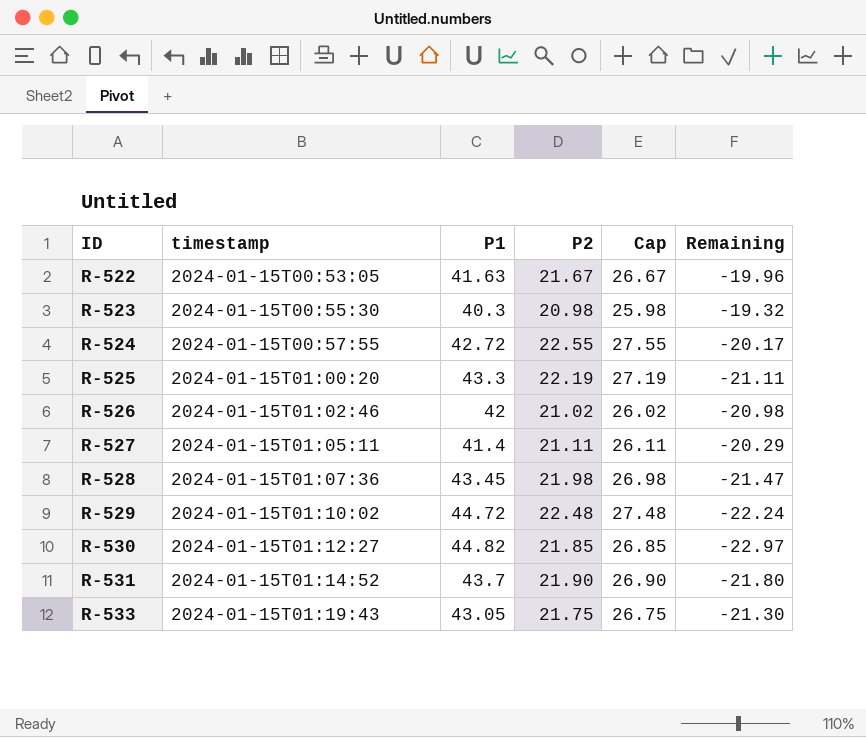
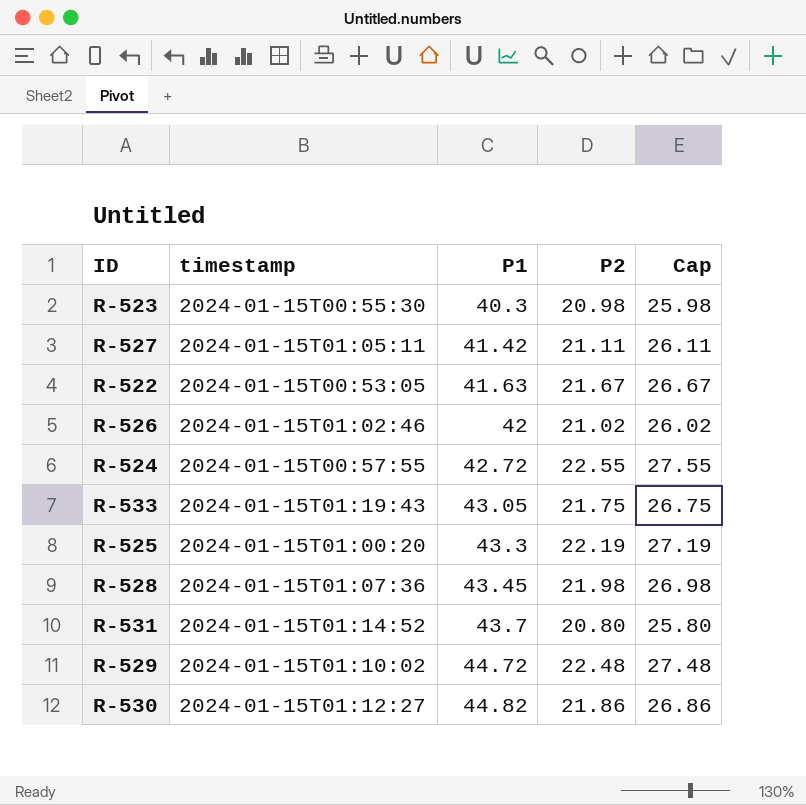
row order: ID ascending -> P1 ascending
column Remaining | formula: [P2] - [P1] -> none
R-527 | P1: 41.4 -> 41.42
R-531 | P2: 21.90 -> 20.80
R-531 | Cap: 26.90 -> 25.80
R-530 | P2: 21.85 -> 21.86
R-530 | Cap: 26.85 -> 26.86

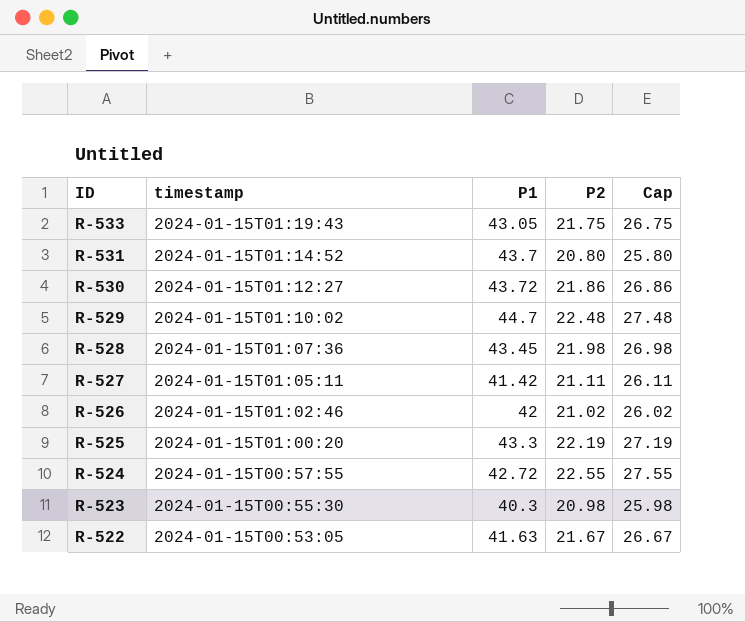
row order: P1 ascending -> ID descending
R-530 | P1: 44.82 -> 43.72
R-529 | P1: 44.72 -> 44.7

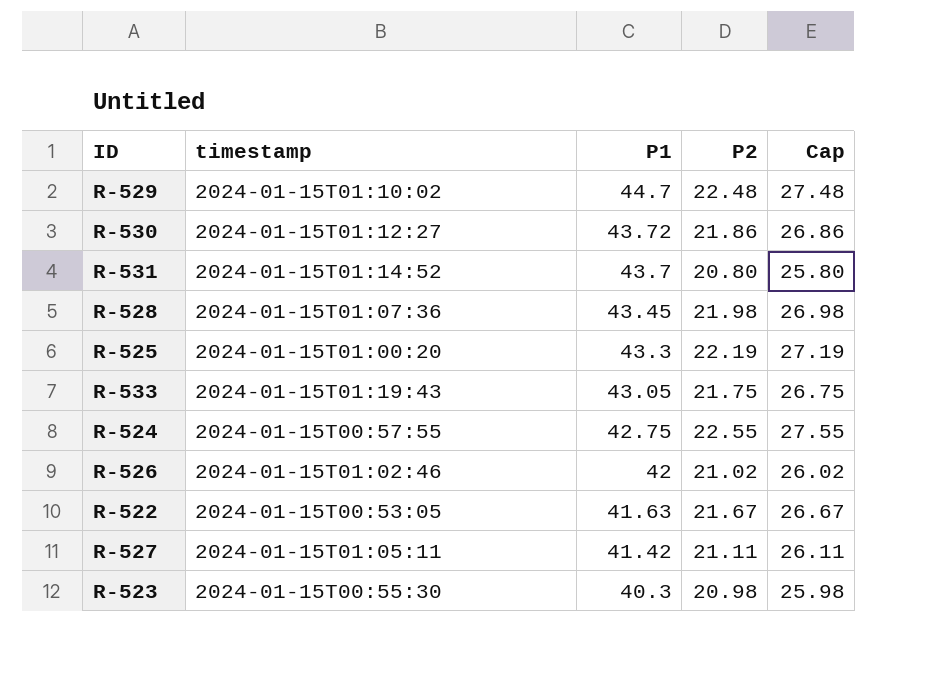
row order: ID descending -> P1 descending
R-524 | P1: 42.72 -> 42.75

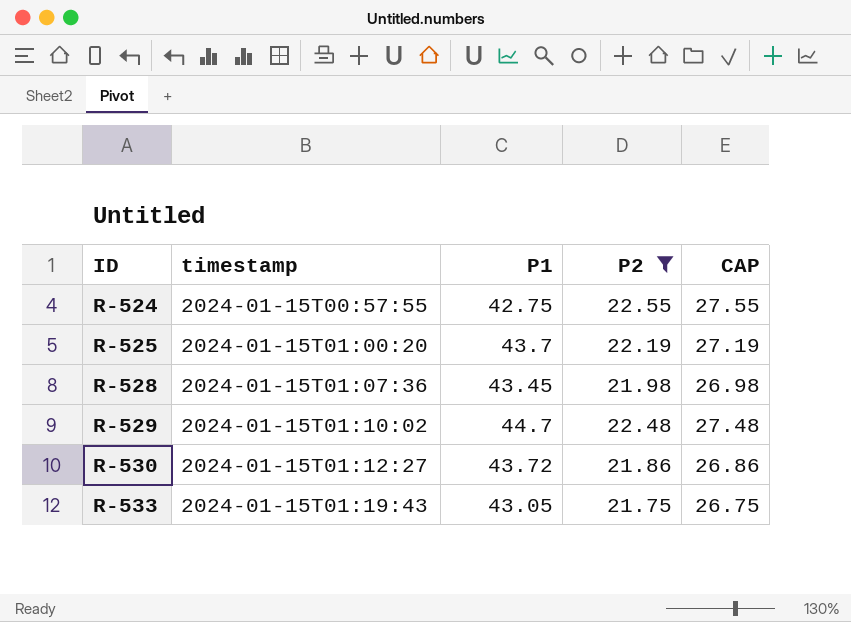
filter: none -> P2 >= 21.75
row order: P1 descending -> ID ascending
column name: Cap -> CAP
R-525 | P1: 43.3 -> 43.7

